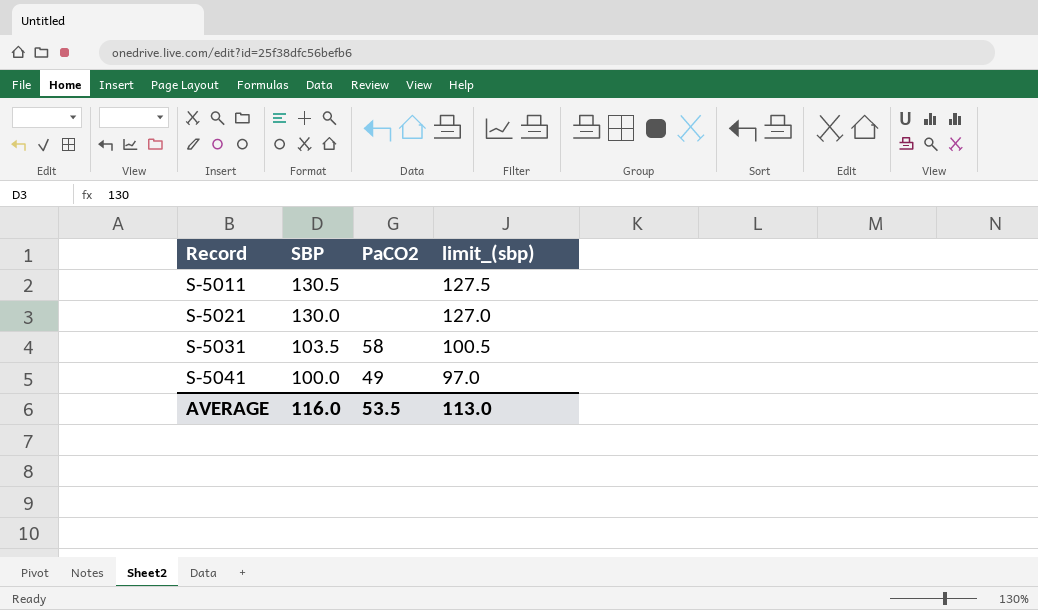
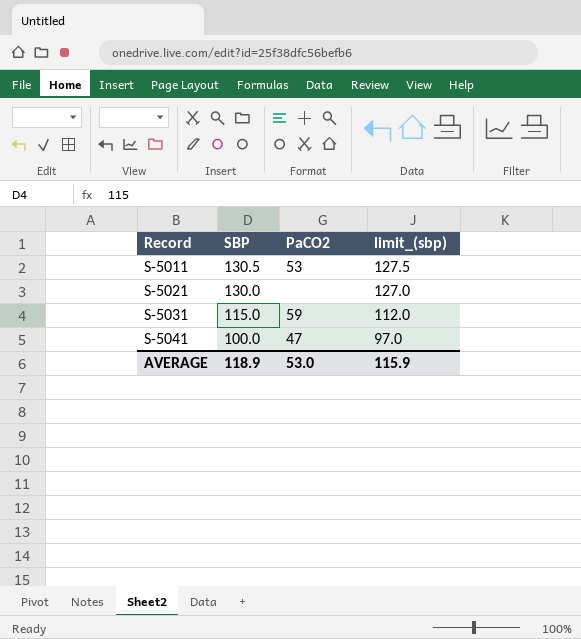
S-5011 | PaCO2: none -> 53
S-5031 | SBP: 103.5 -> 115.0
S-5031 | PaCO2: 58 -> 59
S-5031 | limit_(sbp): 100.5 -> 112.0
S-5041 | PaCO2: 49 -> 47
AVERAGE | SBP: 116.0 -> 118.9
AVERAGE | PaCO2: 53.5 -> 53.0
AVERAGE | limit_(sbp): 113.0 -> 115.9

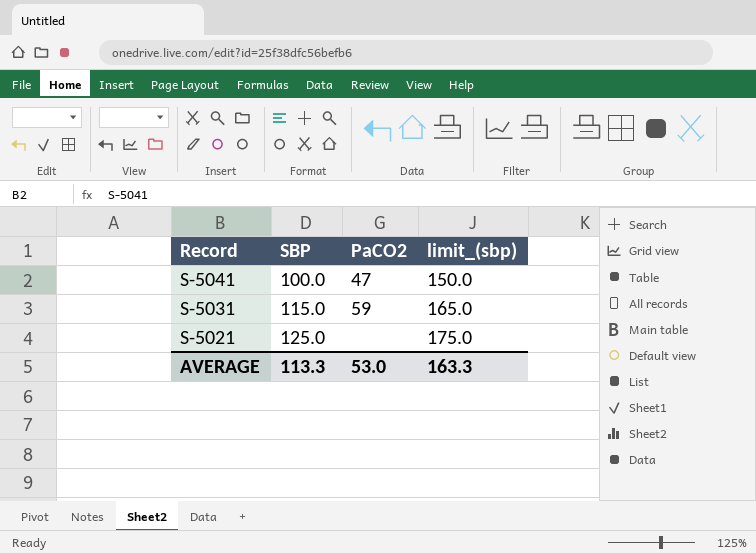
row order: Record ascending -> Record descending
column limit_(sbp) | formula: [SBP] - 3 -> [SBP] + 50
row S-5011: 130.5 | 53 | 127.5 -> none
S-5021 | SBP: 130.0 -> 125.0
AVERAGE | SBP: 118.9 -> 113.3
AVERAGE | limit_(sbp): 115.9 -> 163.3

